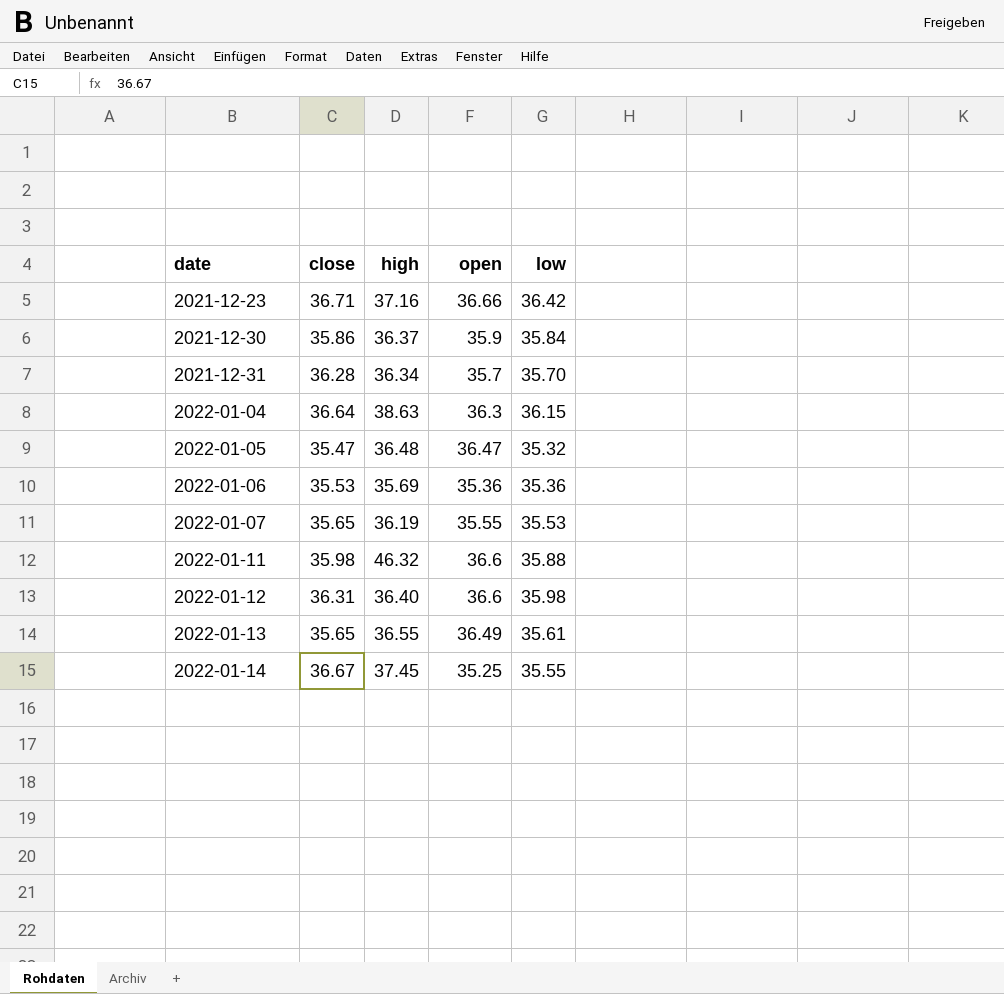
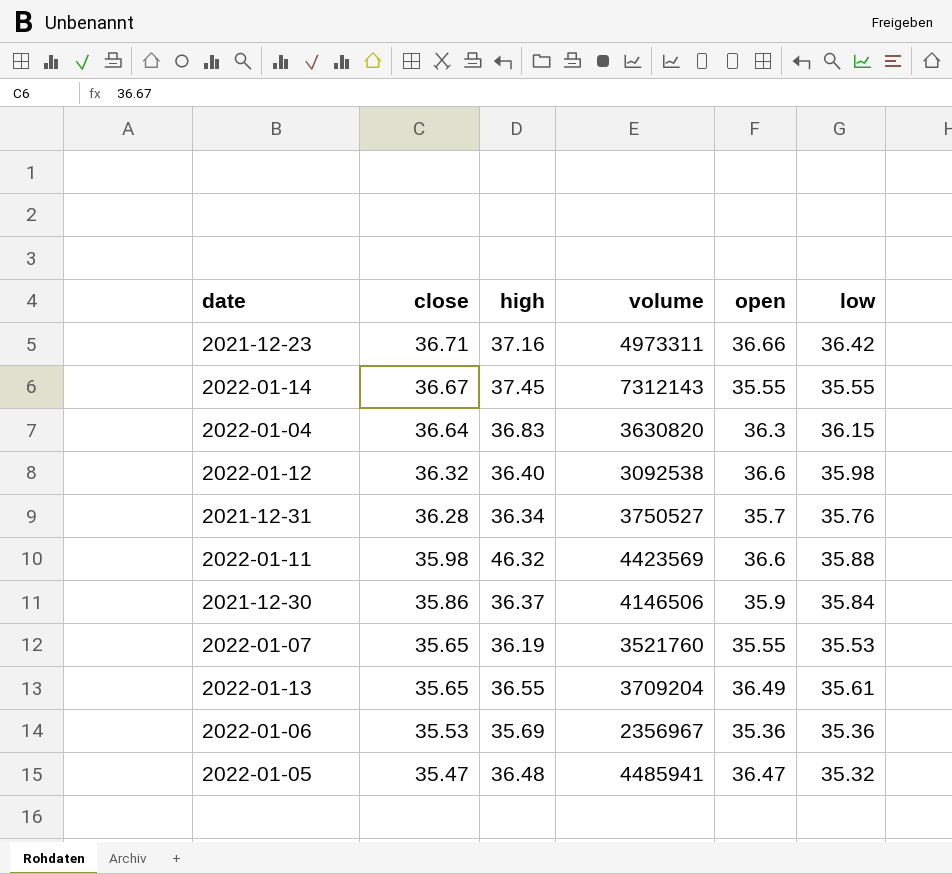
row order: date ascending -> close descending
column volume | position: none -> 4
2022-01-14 | open: 35.25 -> 35.55
2022-01-04 | high: 38.63 -> 36.83
2022-01-12 | close: 36.31 -> 36.32
2021-12-31 | low: 35.70 -> 35.76

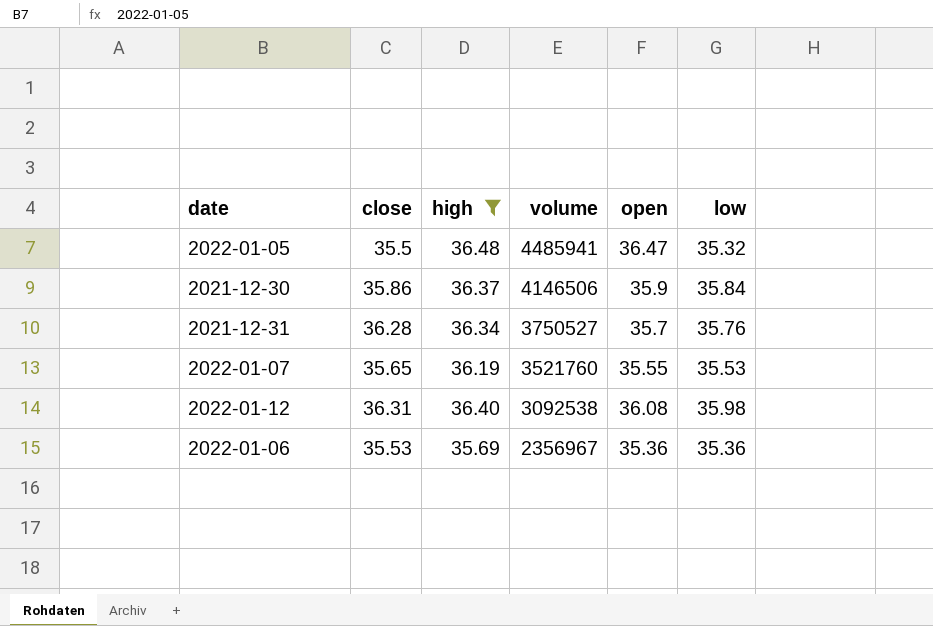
filter: none -> high <= 36.48
row order: close descending -> volume descending
2022-01-05 | close: 35.47 -> 35.5
2022-01-12 | close: 36.32 -> 36.31
2022-01-12 | open: 36.6 -> 36.08

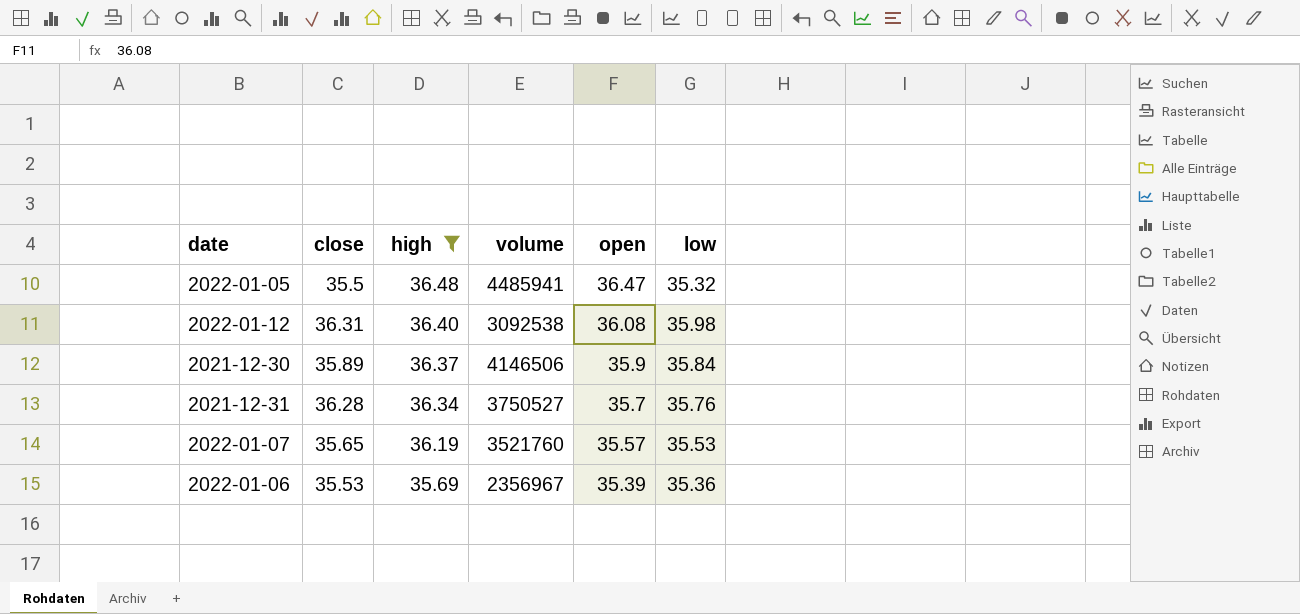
row order: volume descending -> high descending
2021-12-30 | close: 35.86 -> 35.89
2022-01-07 | open: 35.55 -> 35.57
2022-01-06 | open: 35.36 -> 35.39

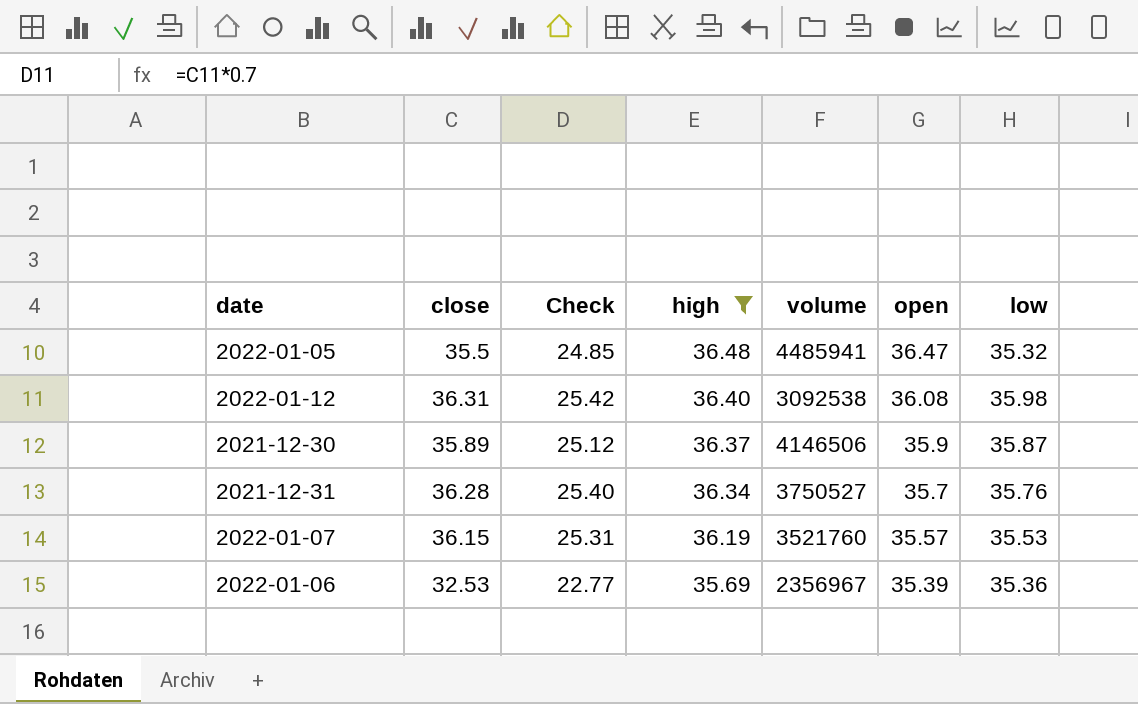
column Check | formula: none -> [close] * 0.7
2021-12-30 | low: 35.84 -> 35.87
2022-01-07 | close: 35.65 -> 36.15
2022-01-06 | close: 35.53 -> 32.53

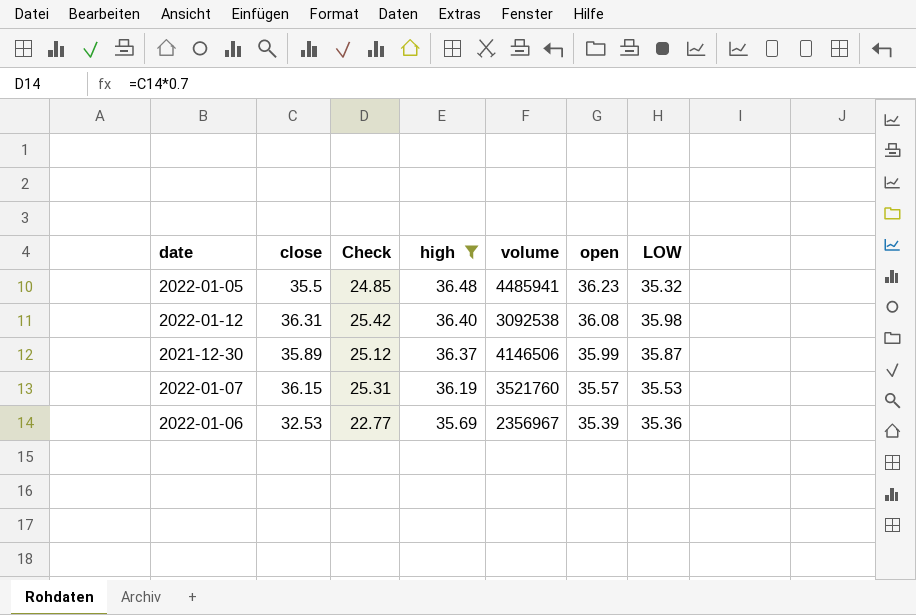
column name: low -> LOW
row 2021-12-31: 36.28 | 25.40 | 36.34 | 3750527 | 35.7 | 35.76 -> none
2022-01-05 | open: 36.47 -> 36.23
2021-12-30 | open: 35.9 -> 35.99

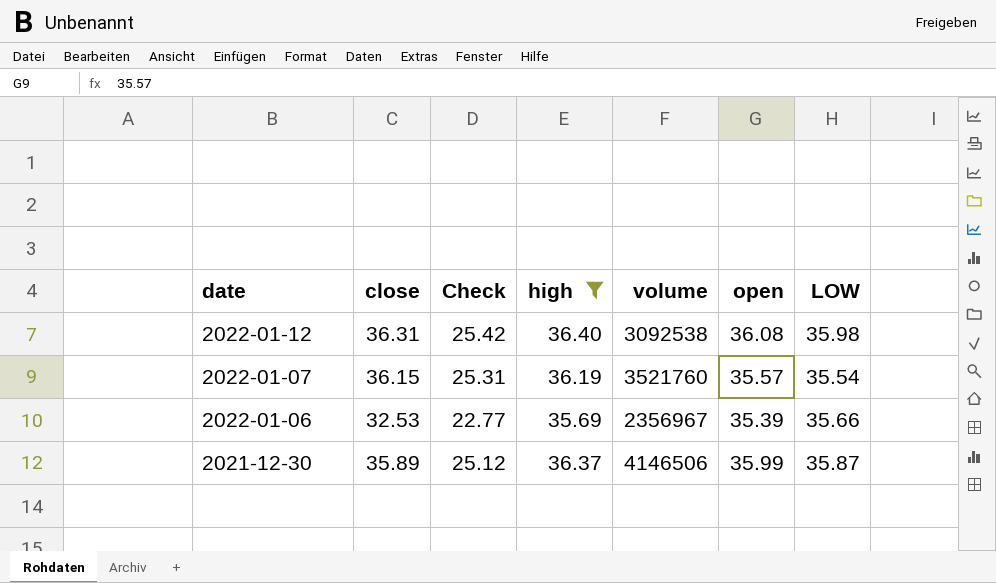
row order: high descending -> date descending
row 2022-01-05: 35.5 | 24.85 | 36.48 | 4485941 | 36.23 | 35.32 -> none
2022-01-07 | LOW: 35.53 -> 35.54
2022-01-06 | LOW: 35.36 -> 35.66

